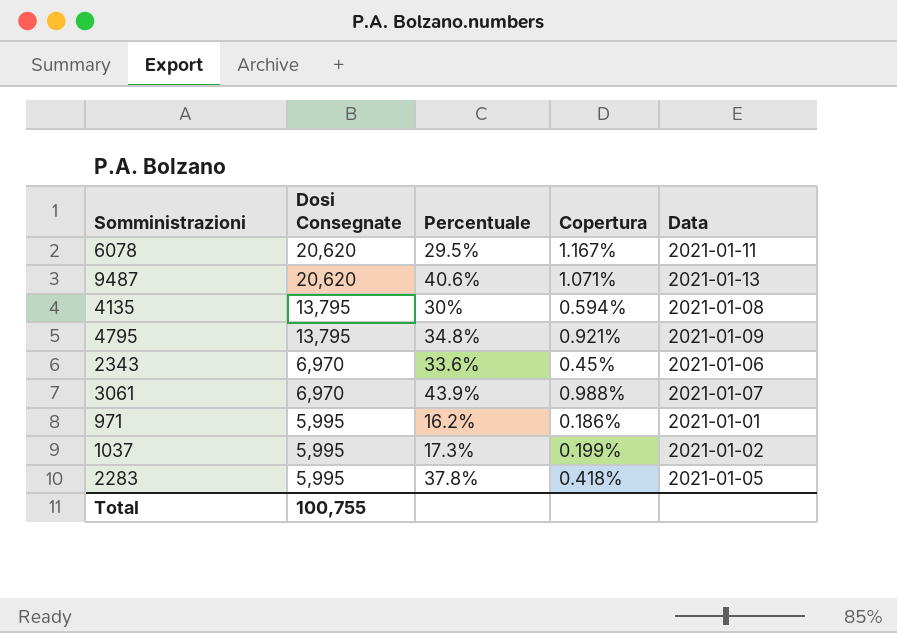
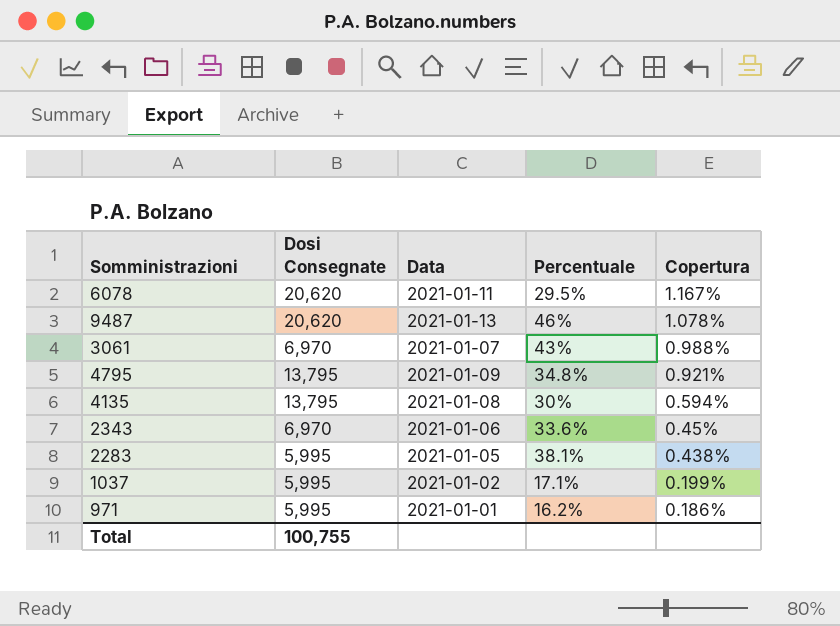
row order: Dosi Consegnate descending -> Copertura descending
column Data | position: 5 -> 3
9487 | Percentuale: 40.6% -> 46%
9487 | Copertura: 1.071% -> 1.078%
3061 | Percentuale: 43.9% -> 43%
2283 | Percentuale: 37.8% -> 38.1%
2283 | Copertura: 0.418% -> 0.438%
1037 | Percentuale: 17.3% -> 17.1%

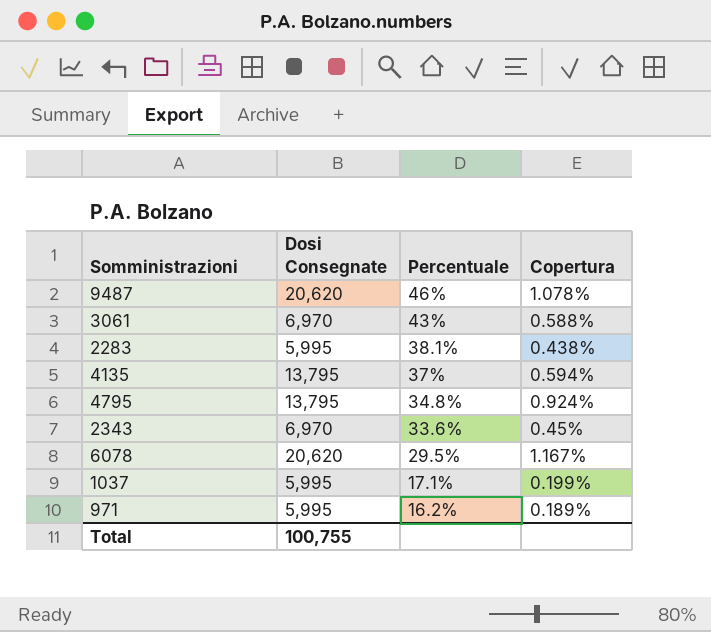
row order: Copertura descending -> Percentuale descending
column Data | position: 3 -> none
3061 | Copertura: 0.988% -> 0.588%
4135 | Percentuale: 30% -> 37%
4795 | Copertura: 0.921% -> 0.924%
971 | Copertura: 0.186% -> 0.189%

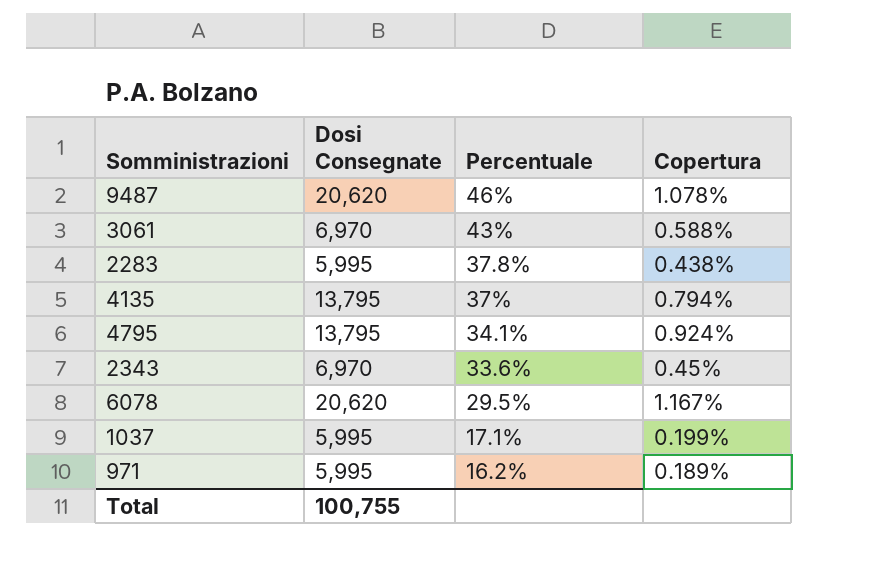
2283 | Percentuale: 38.1% -> 37.8%
4135 | Copertura: 0.594% -> 0.794%
4795 | Percentuale: 34.8% -> 34.1%

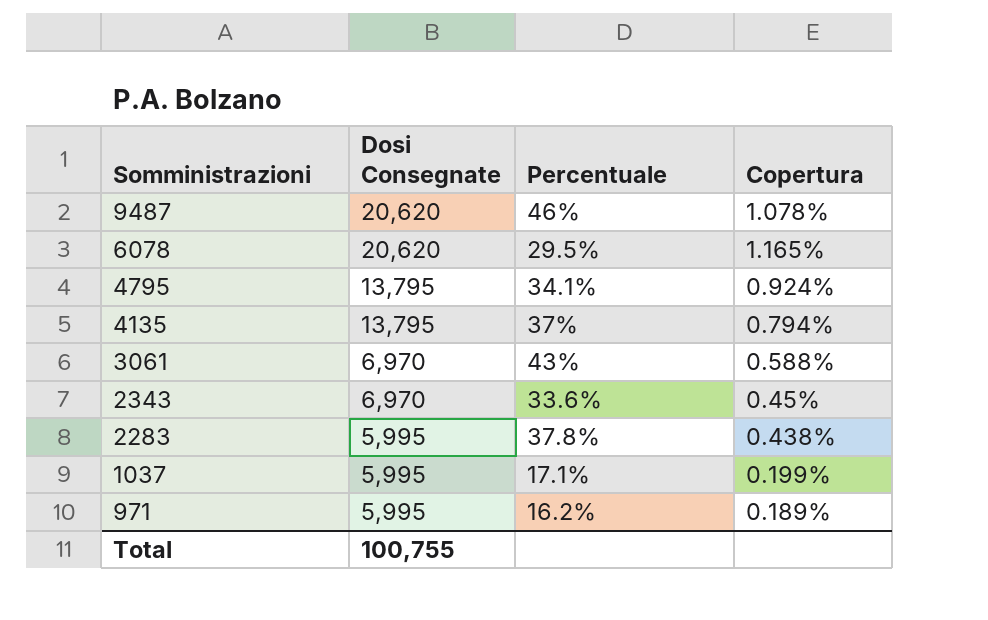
row order: Percentuale descending -> Somministrazioni descending
6078 | Copertura: 1.167% -> 1.165%

